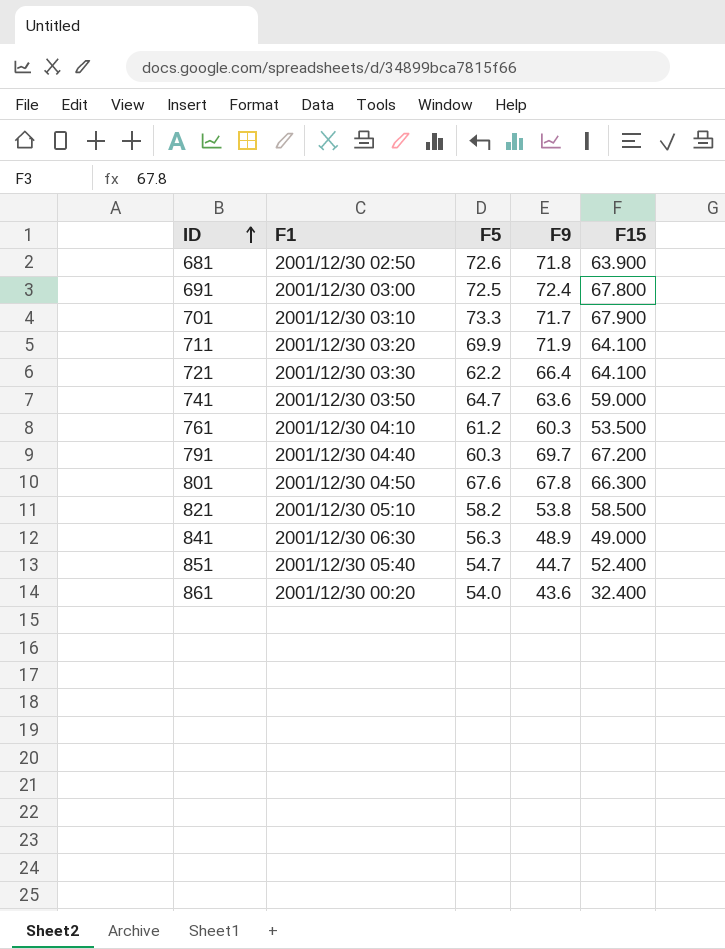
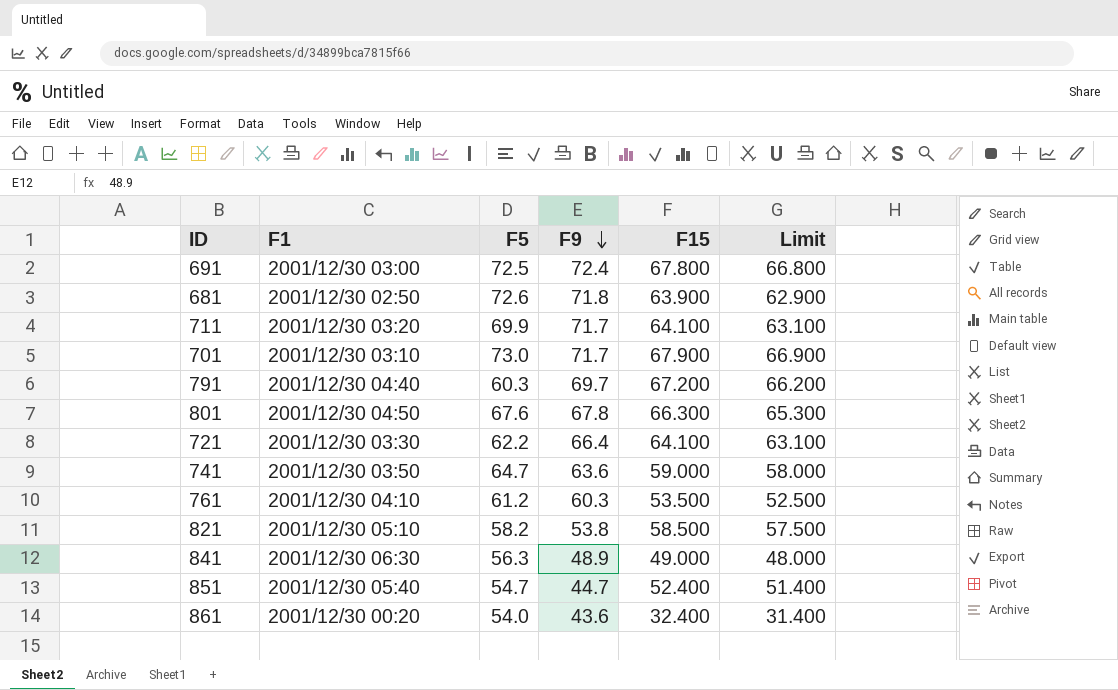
row order: ID ascending -> F9 descending
column Limit | formula: none -> [F15] - 1
711 | F9: 71.9 -> 71.7
701 | F5: 73.3 -> 73.0

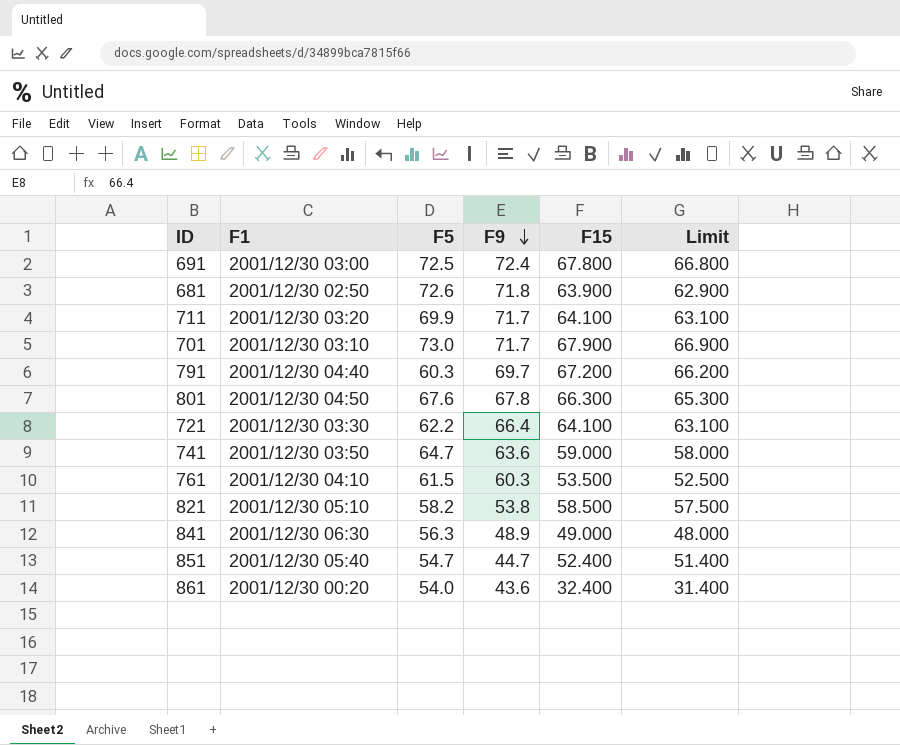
761 | F5: 61.2 -> 61.5

